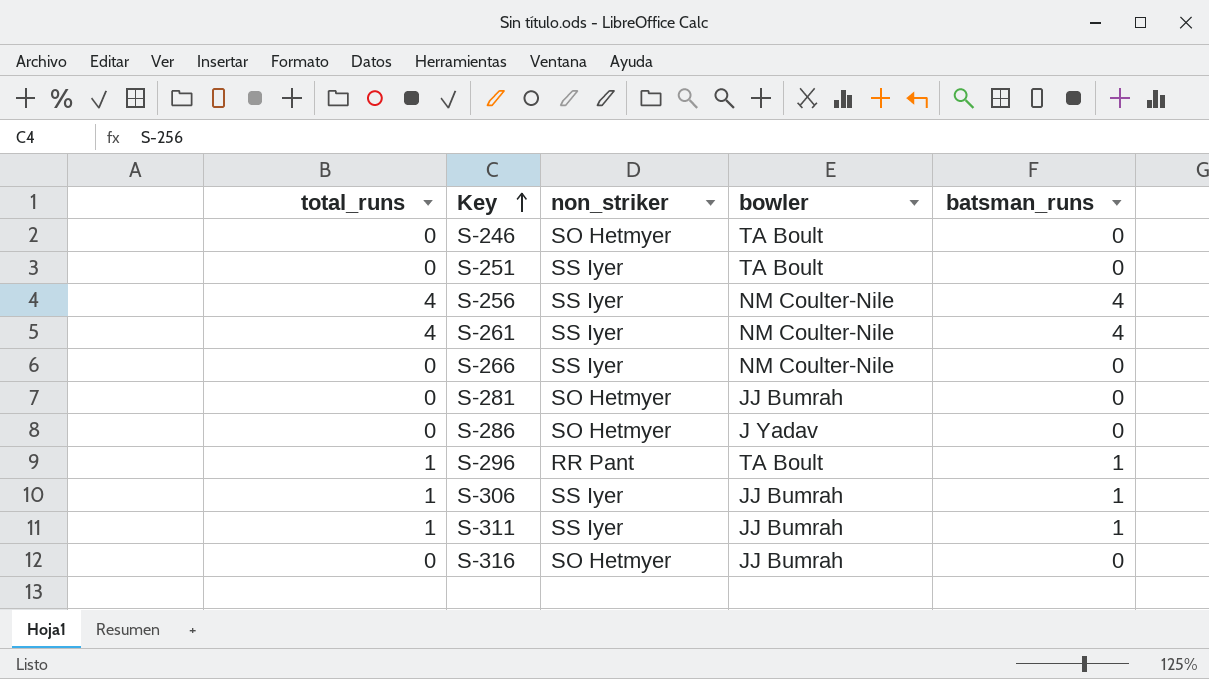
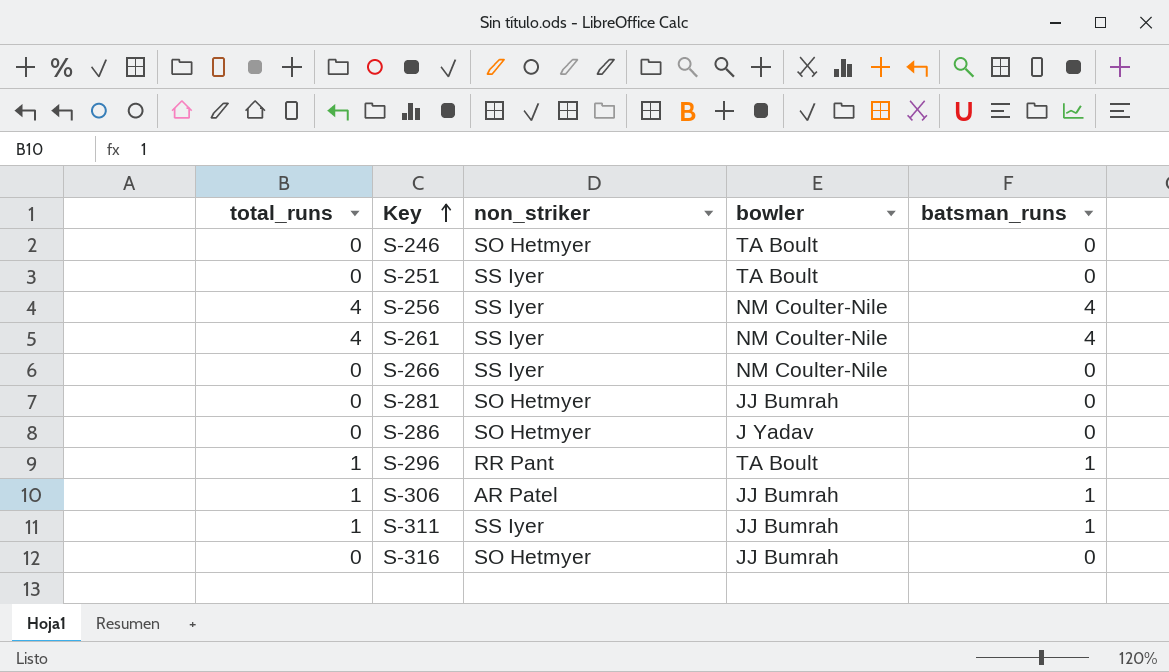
S-306 | non_striker: SS Iyer -> AR Patel

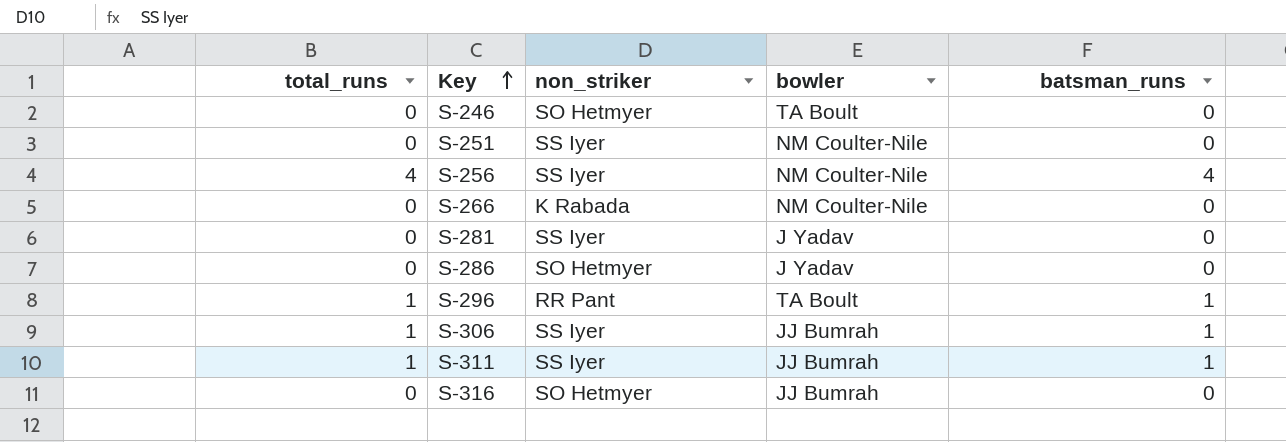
row S-261: 4 | SS Iyer | NM Coulter-Nile | 4 -> none
S-251 | bowler: TA Boult -> NM Coulter-Nile
S-266 | non_striker: SS Iyer -> K Rabada
S-281 | non_striker: SO Hetmyer -> SS Iyer
S-281 | bowler: JJ Bumrah -> J Yadav
S-306 | non_striker: AR Patel -> SS Iyer

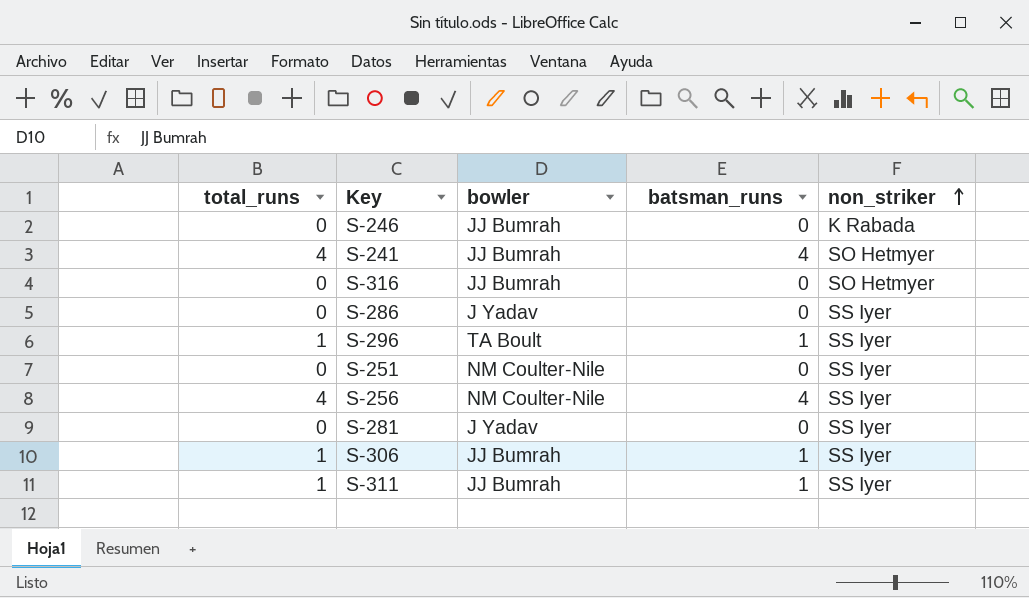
row order: Key ascending -> non_striker ascending
column non_striker | position: 3 -> 5
row S-266: 0 | K Rabada | NM Coulter-Nile | 0 -> none
S-246 | bowler: TA Boult -> JJ Bumrah
S-246 | non_striker: SO Hetmyer -> K Rabada
row S-241: none -> 4 | JJ Bumrah | 4 | SO Hetmyer
S-286 | non_striker: SO Hetmyer -> SS Iyer
S-296 | non_striker: RR Pant -> SS Iyer

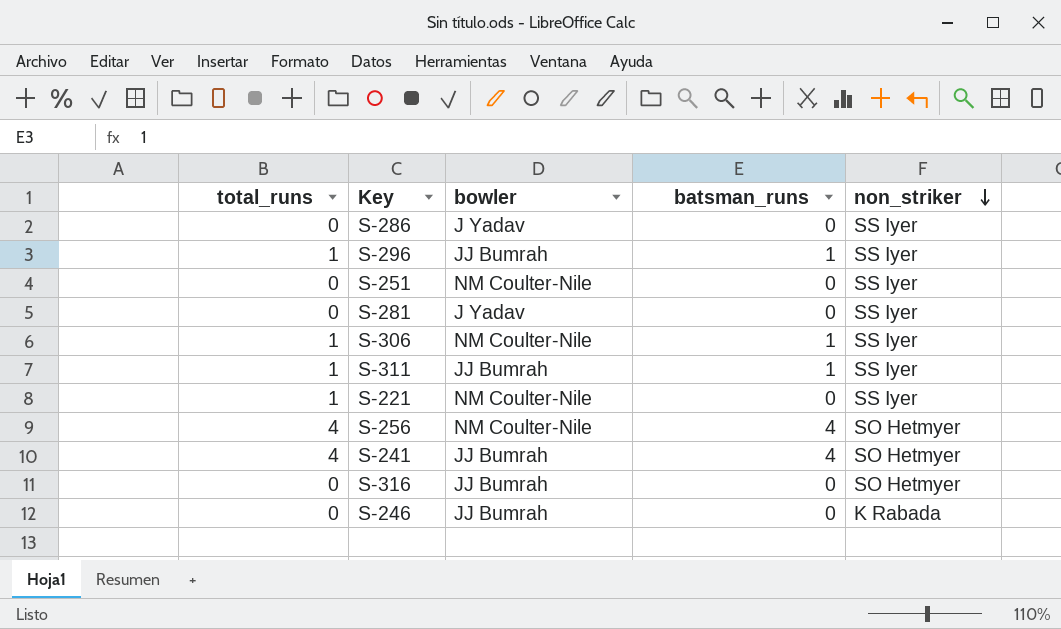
row order: non_striker ascending -> non_striker descending
S-296 | bowler: TA Boult -> JJ Bumrah
S-306 | bowler: JJ Bumrah -> NM Coulter-Nile
row S-221: none -> 1 | NM Coulter-Nile | 0 | SS Iyer
S-256 | non_striker: SS Iyer -> SO Hetmyer

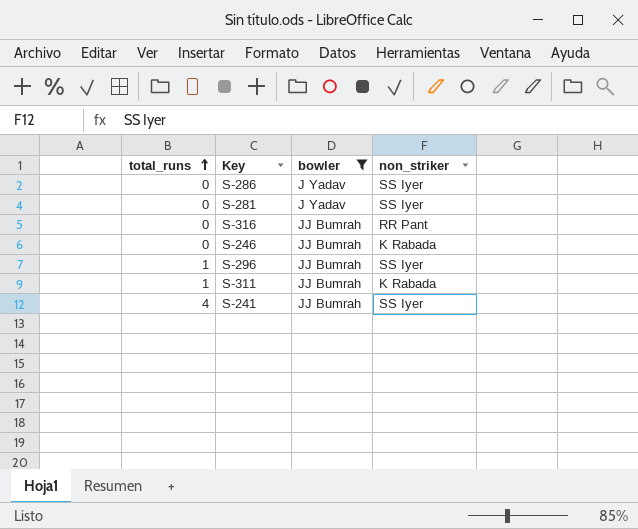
filter: none -> bowler != NM Coulter-Nile
row order: non_striker descending -> total_runs ascending
column batsman_runs | position: 4 -> none
S-316 | non_striker: SO Hetmyer -> RR Pant
S-311 | non_striker: SS Iyer -> K Rabada
S-241 | non_striker: SO Hetmyer -> SS Iyer

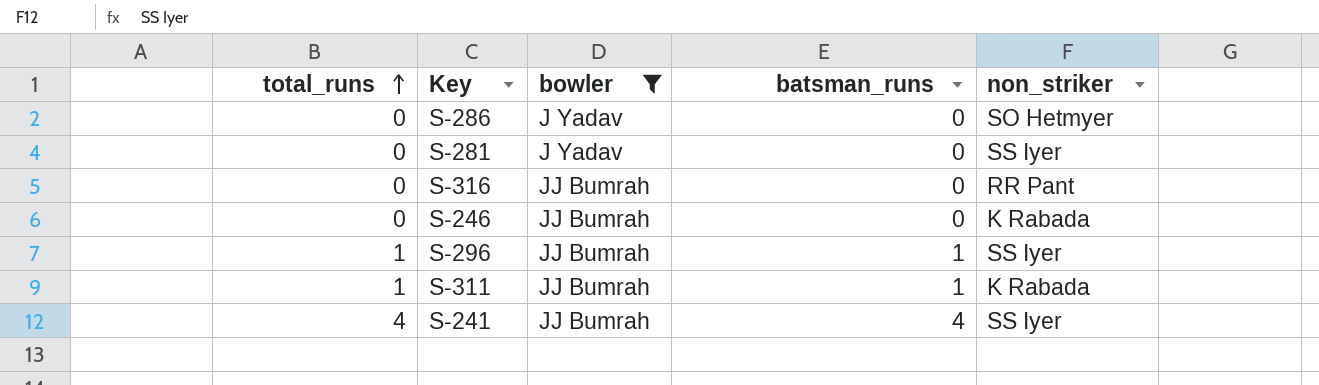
column batsman_runs | position: none -> 4
S-286 | non_striker: SS Iyer -> SO Hetmyer

